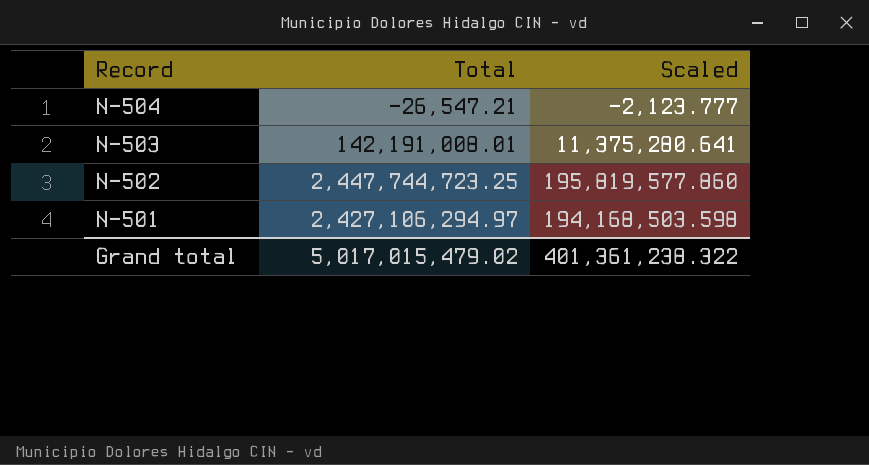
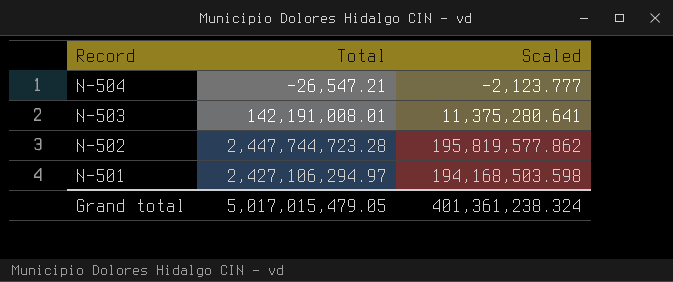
N-502 | Total: 2,447,744,723.25 -> 2,447,744,723.28
N-502 | Scaled: 195,819,577.860 -> 195,819,577.862
Grand total | Total: 5,017,015,479.02 -> 5,017,015,479.05
Grand total | Scaled: 401,361,238.322 -> 401,361,238.324

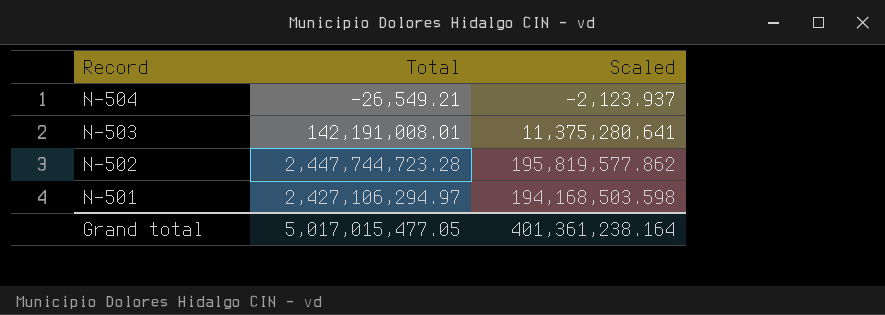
N-504 | Total: -26,547.21 -> -26,549.21
N-504 | Scaled: -2,123.777 -> -2,123.937
Grand total | Total: 5,017,015,479.05 -> 5,017,015,477.05
Grand total | Scaled: 401,361,238.324 -> 401,361,238.164

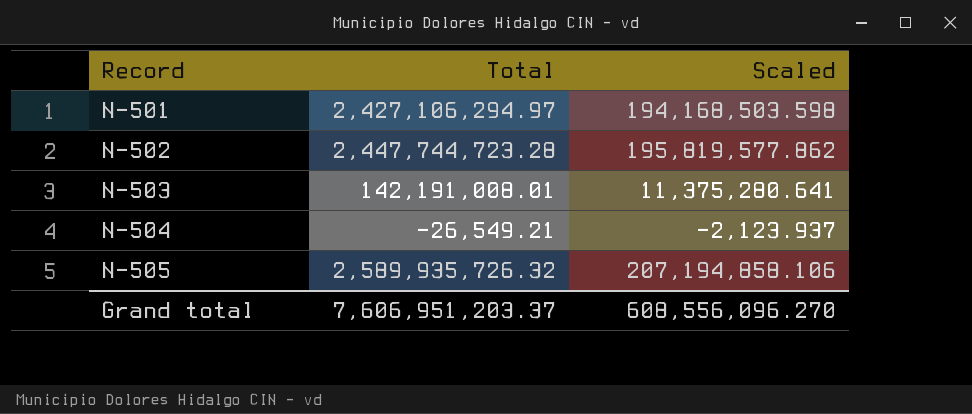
row order: Record descending -> Record ascending
row N-505: none -> 2,589,935,726.32 | 207,194,858.106
Grand total | Total: 5,017,015,477.05 -> 7,606,951,203.37
Grand total | Scaled: 401,361,238.164 -> 608,556,096.270

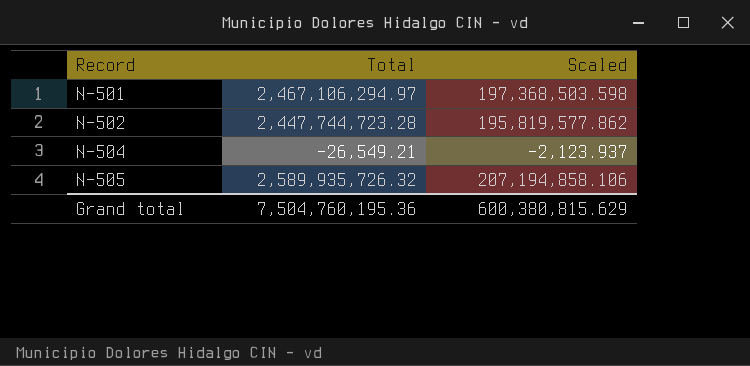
row N-503: 142,191,008.01 | 11,375,280.641 -> none
N-501 | Total: 2,427,106,294.97 -> 2,467,106,294.97
N-501 | Scaled: 194,168,503.598 -> 197,368,503.598
Grand total | Total: 7,606,951,203.37 -> 7,504,760,195.36
Grand total | Scaled: 608,556,096.270 -> 600,380,815.629

